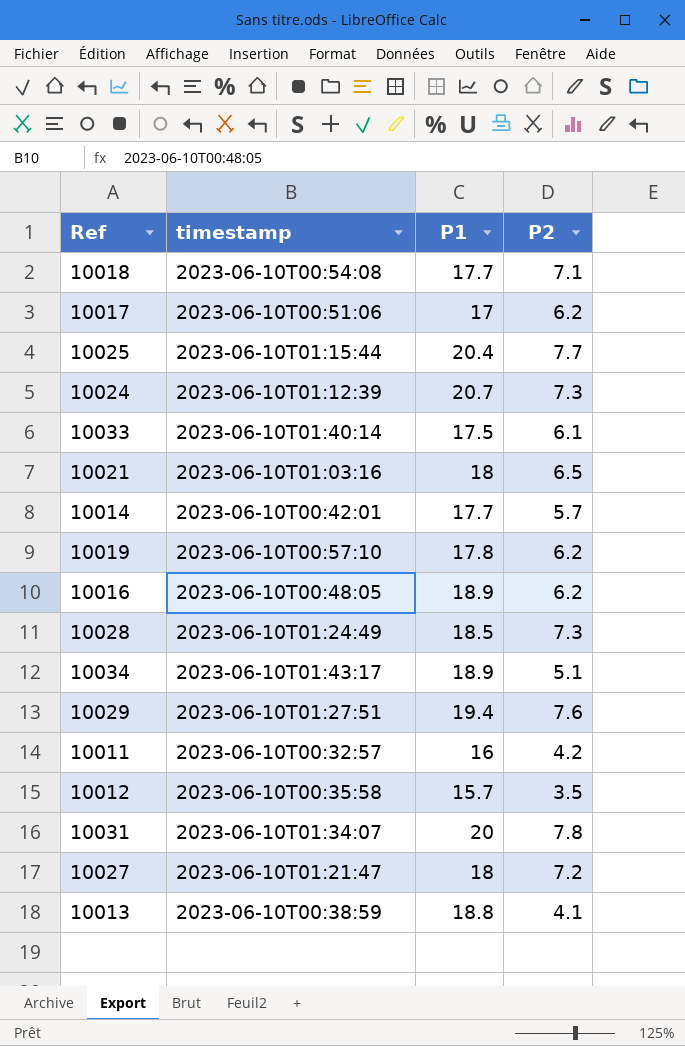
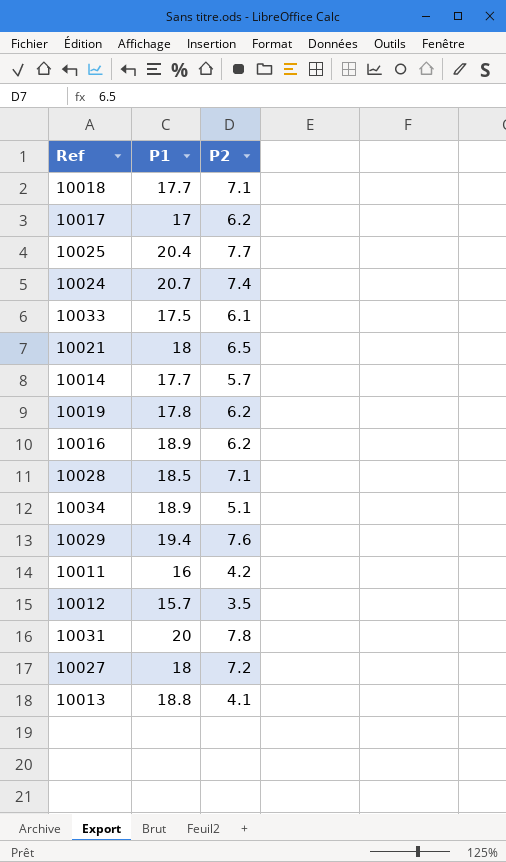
column timestamp | position: 2 -> none
10024 | P2: 7.3 -> 7.4
10028 | P2: 7.3 -> 7.1

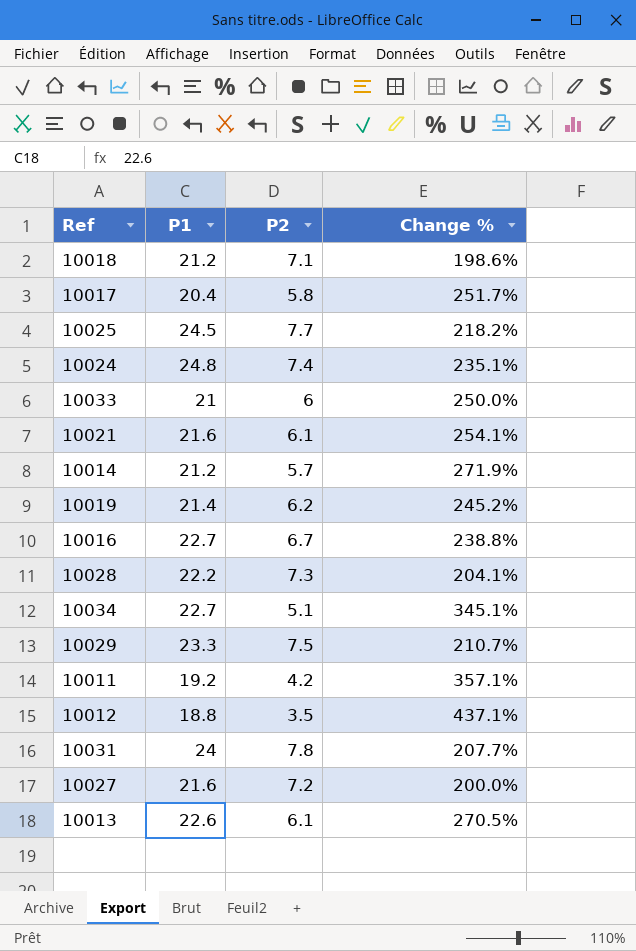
column Change % | formula: none -> ([P1] - [P2]) / [P2]
10018 | P1: 17.7 -> 21.2
10017 | P1: 17 -> 20.4
10017 | P2: 6.2 -> 5.8
10025 | P1: 20.4 -> 24.5
10024 | P1: 20.7 -> 24.8
10033 | P1: 17.5 -> 21
10033 | P2: 6.1 -> 6
10021 | P1: 18 -> 21.6
10021 | P2: 6.5 -> 6.1
10014 | P1: 17.7 -> 21.2
10019 | P1: 17.8 -> 21.4
10016 | P1: 18.9 -> 22.7
10016 | P2: 6.2 -> 6.7
10028 | P1: 18.5 -> 22.2
10028 | P2: 7.1 -> 7.3
10034 | P1: 18.9 -> 22.7
10029 | P1: 19.4 -> 23.3
10029 | P2: 7.6 -> 7.5
10011 | P1: 16 -> 19.2
10012 | P1: 15.7 -> 18.8
10031 | P1: 20 -> 24
10027 | P1: 18 -> 21.6
10013 | P1: 18.8 -> 22.6
10013 | P2: 4.1 -> 6.1

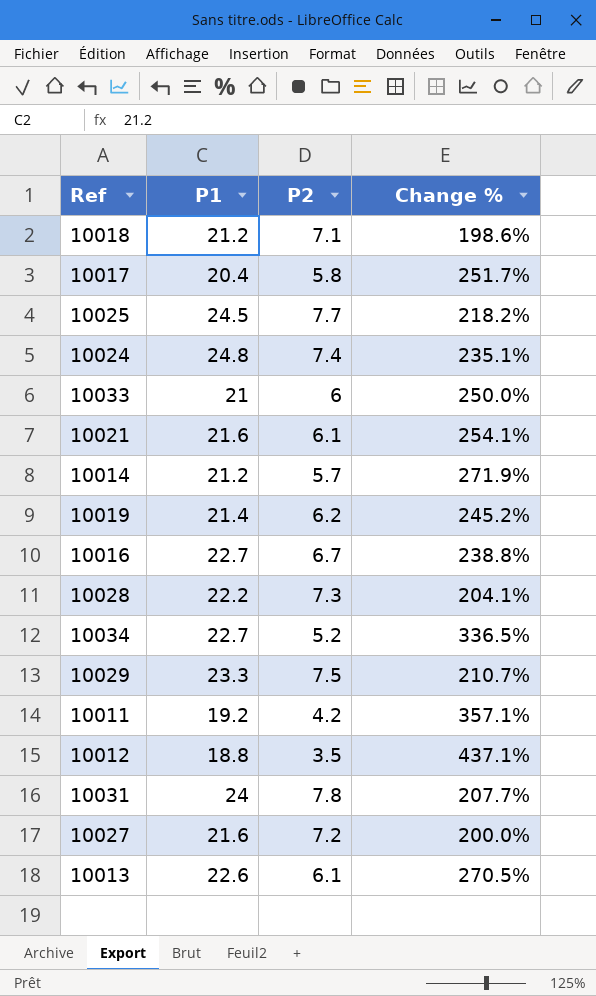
10034 | P2: 5.1 -> 5.2
10034 | Change %: 345.1% -> 336.5%

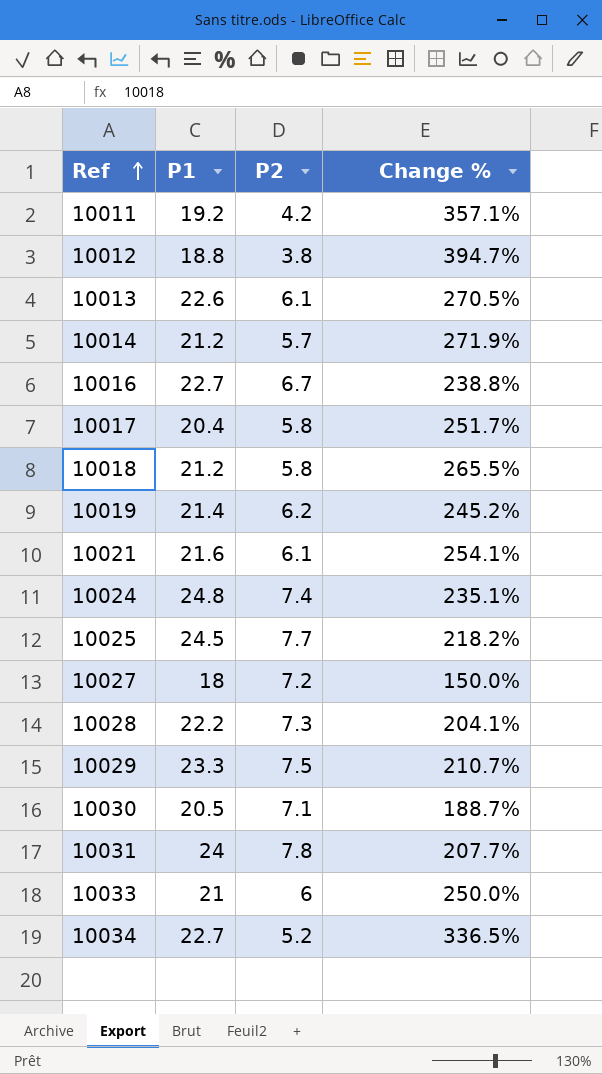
row order: none -> Ref ascending
10012 | P2: 3.5 -> 3.8
10012 | Change %: 437.1% -> 394.7%
10018 | P2: 7.1 -> 5.8
10018 | Change %: 198.6% -> 265.5%
10027 | P1: 21.6 -> 18
10027 | Change %: 200.0% -> 150.0%
row 10030: none -> 20.5 | 7.1 | 188.7%

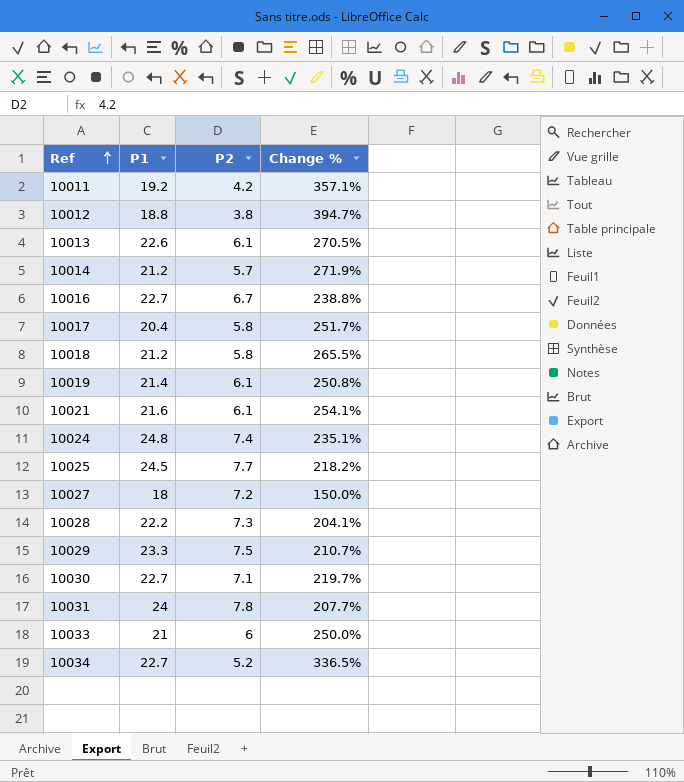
10019 | P2: 6.2 -> 6.1
10019 | Change %: 245.2% -> 250.8%
10030 | P1: 20.5 -> 22.7
10030 | Change %: 188.7% -> 219.7%

